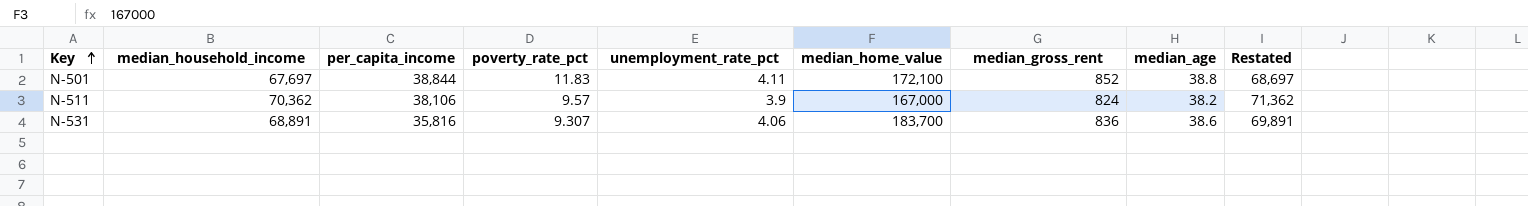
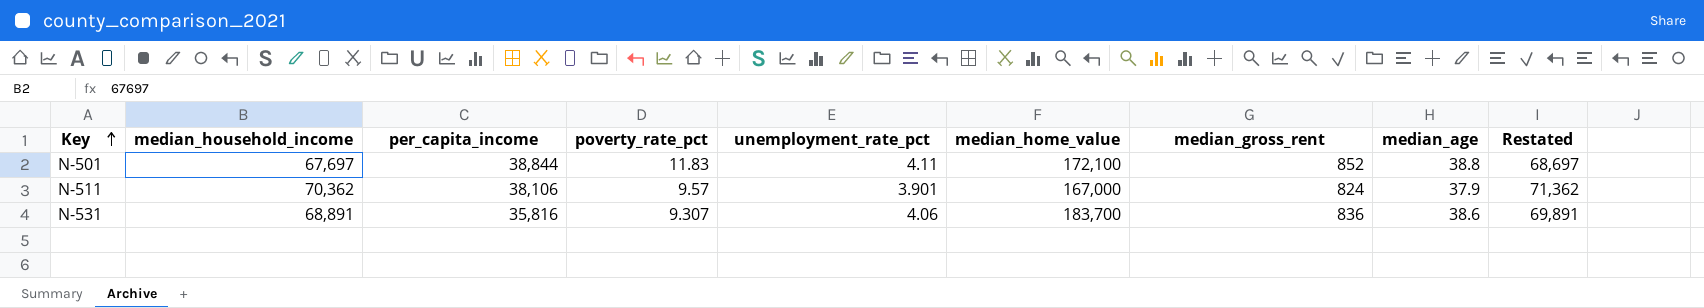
N-511 | unemployment_rate_pct: 3.9 -> 3.901
N-511 | median_age: 38.2 -> 37.9

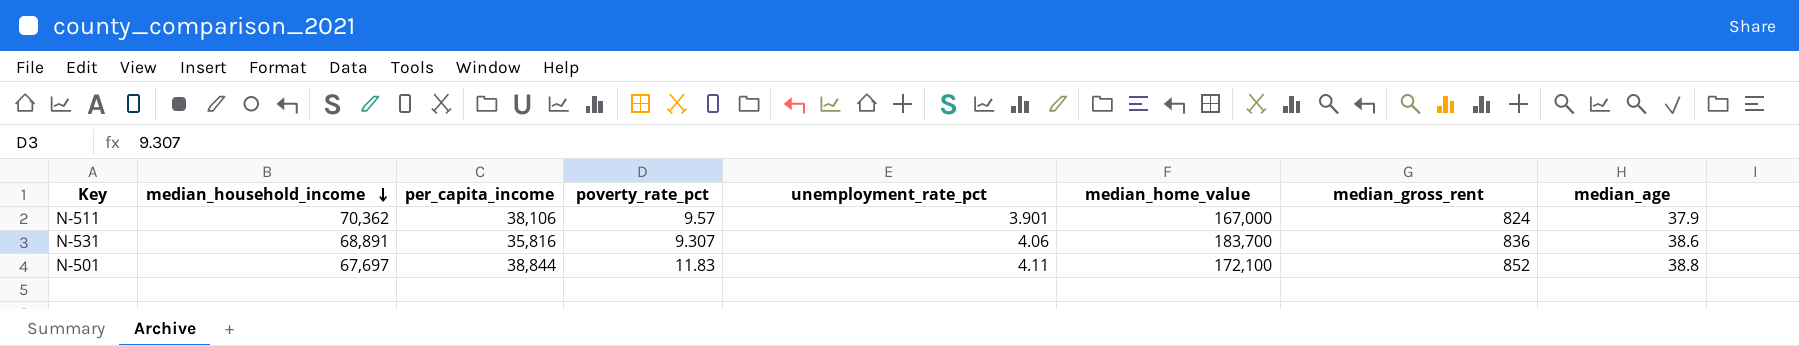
row order: Key ascending -> median_household_income descending
column Restated | formula: [median_household_income] + 1000 -> none

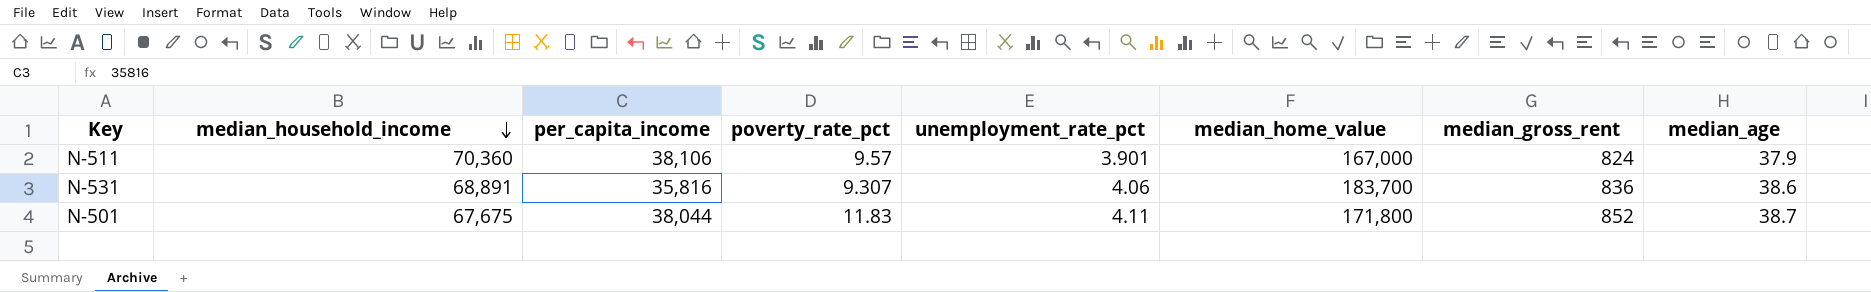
N-511 | median_household_income: 70,362 -> 70,360
N-501 | median_household_income: 67,697 -> 67,675
N-501 | per_capita_income: 38,844 -> 38,044
N-501 | median_home_value: 172,100 -> 171,800
N-501 | median_age: 38.8 -> 38.7

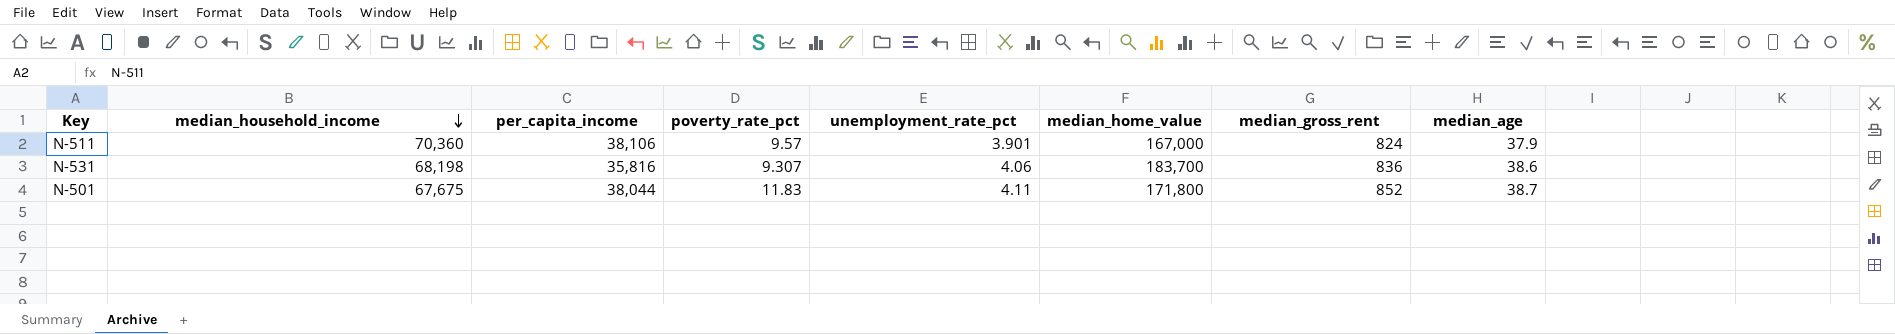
N-531 | median_household_income: 68,891 -> 68,198

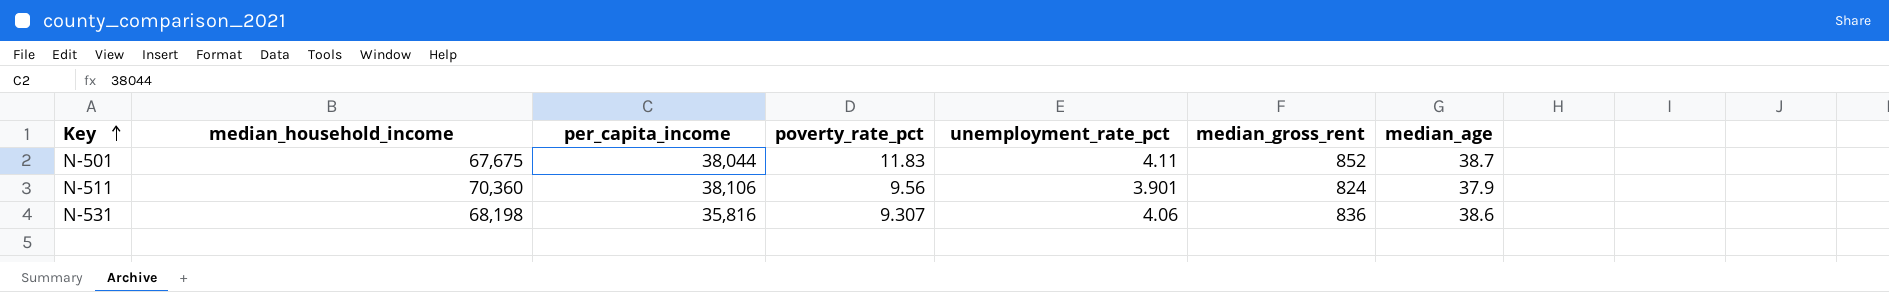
row order: median_household_income descending -> Key ascending
column median_home_value | position: 6 -> none
N-511 | poverty_rate_pct: 9.57 -> 9.56

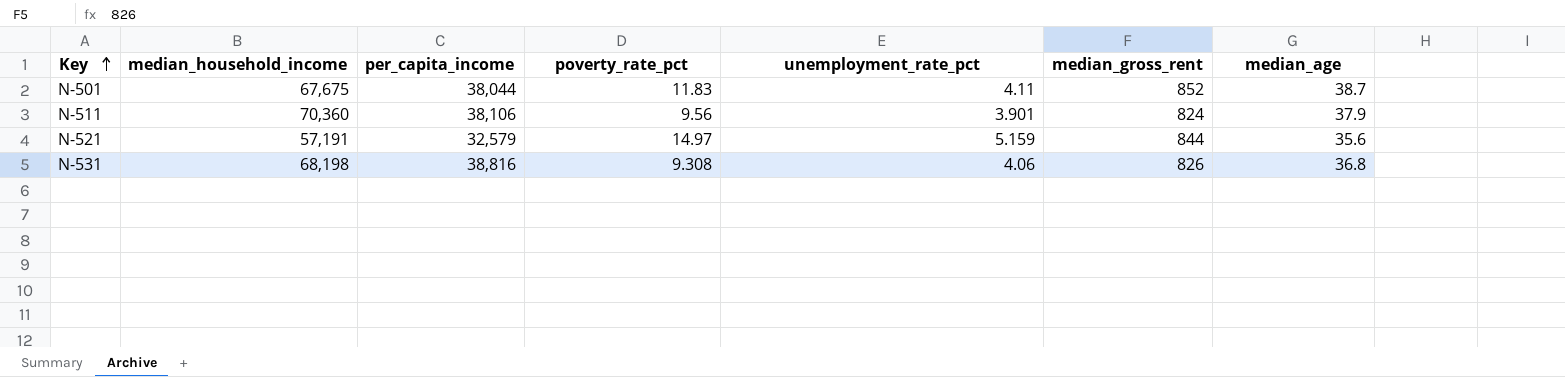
row N-521: none -> 57,191 | 32,579 | 14.97 | 5.159 | 844 | 35.6
N-531 | per_capita_income: 35,816 -> 38,816
N-531 | poverty_rate_pct: 9.307 -> 9.308
N-531 | median_gross_rent: 836 -> 826
N-531 | median_age: 38.6 -> 36.8

